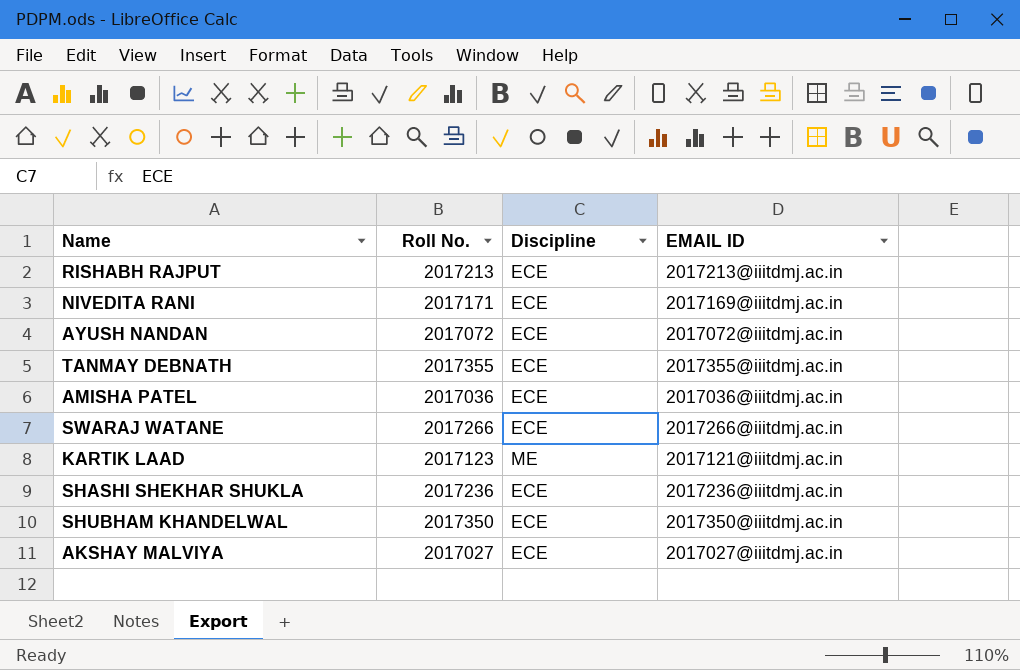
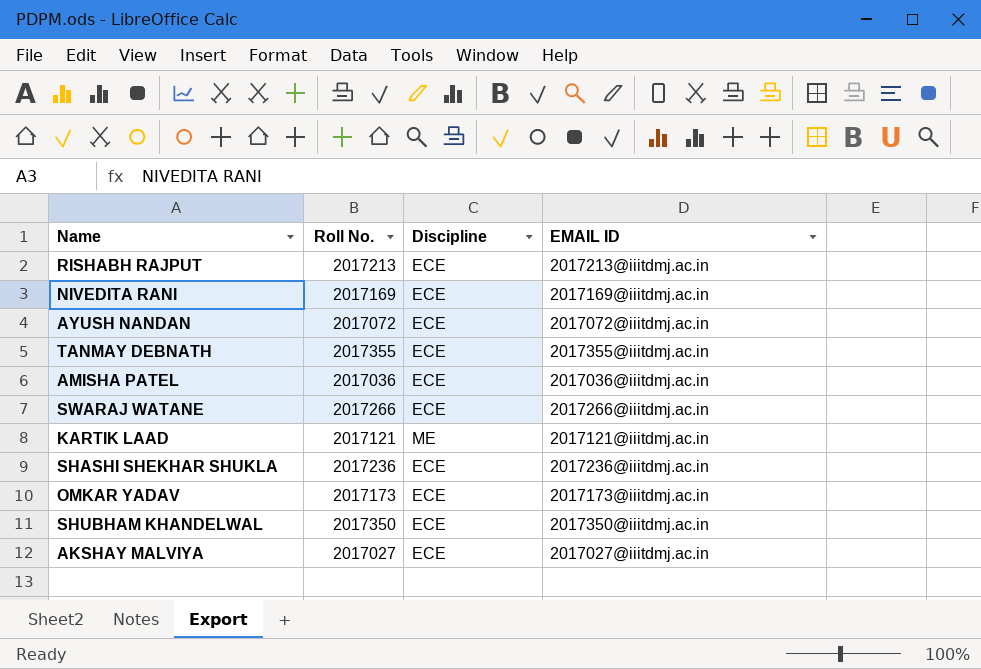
NIVEDITA RANI | Roll No.: 2017171 -> 2017169
KARTIK LAAD | Roll No.: 2017123 -> 2017121
row OMKAR YADAV: none -> 2017173 | ECE | 2017173@iiitdmj.ac.in

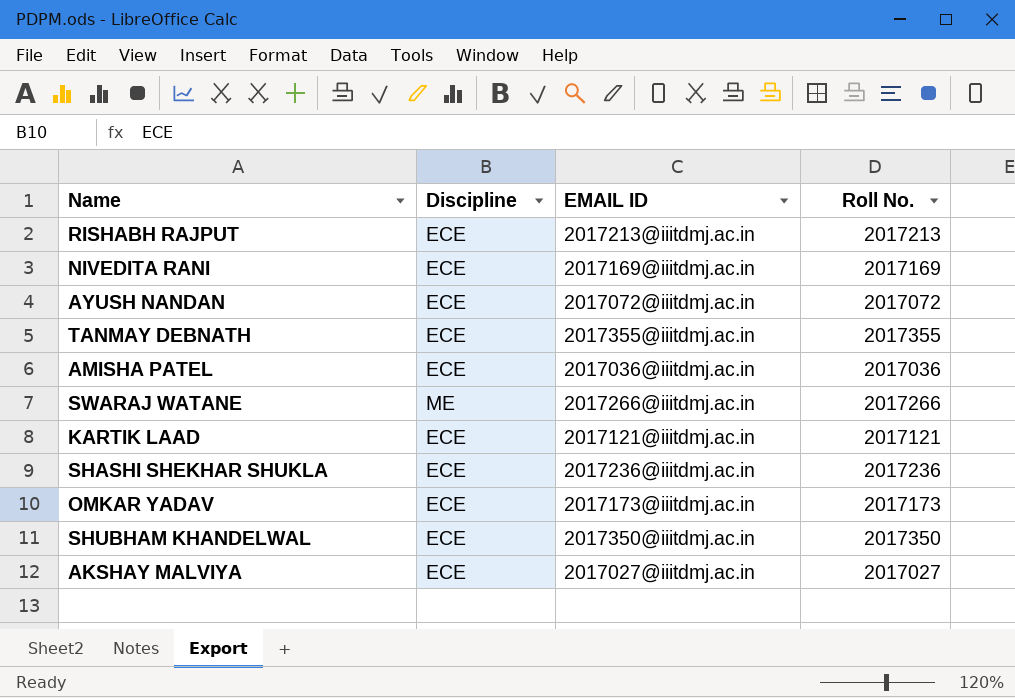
column Roll No. | position: 2 -> 4
SWARAJ WATANE | Discipline: ECE -> ME
KARTIK LAAD | Discipline: ME -> ECE

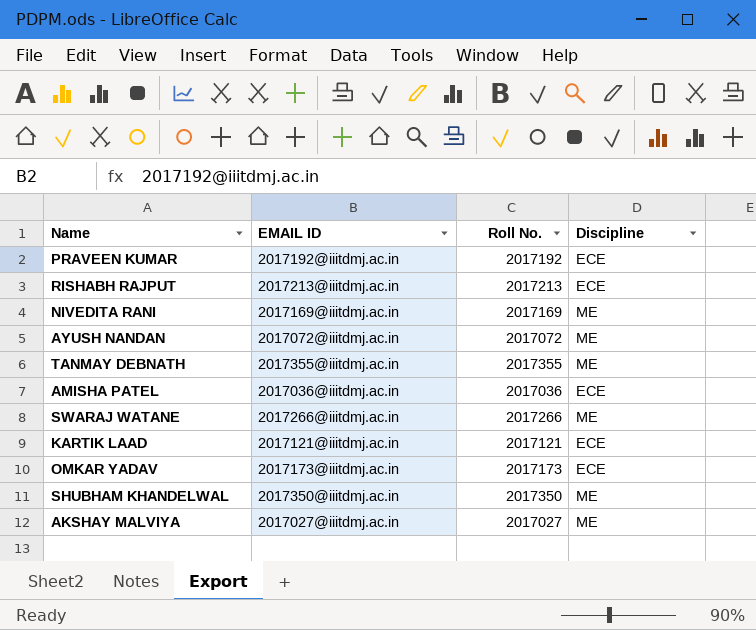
column Discipline | position: 2 -> 4
row SHASHI SHEKHAR SHUKLA: ECE | 2017236@iiitdmj.ac.in | 2017236 -> none
row PRAVEEN KUMAR: none -> 2017192@iiitdmj.ac.in | 2017192 | ECE
NIVEDITA RANI | Discipline: ECE -> ME
AYUSH NANDAN | Discipline: ECE -> ME
TANMAY DEBNATH | Discipline: ECE -> ME
SHUBHAM KHANDELWAL | Discipline: ECE -> ME
AKSHAY MALVIYA | Discipline: ECE -> ME

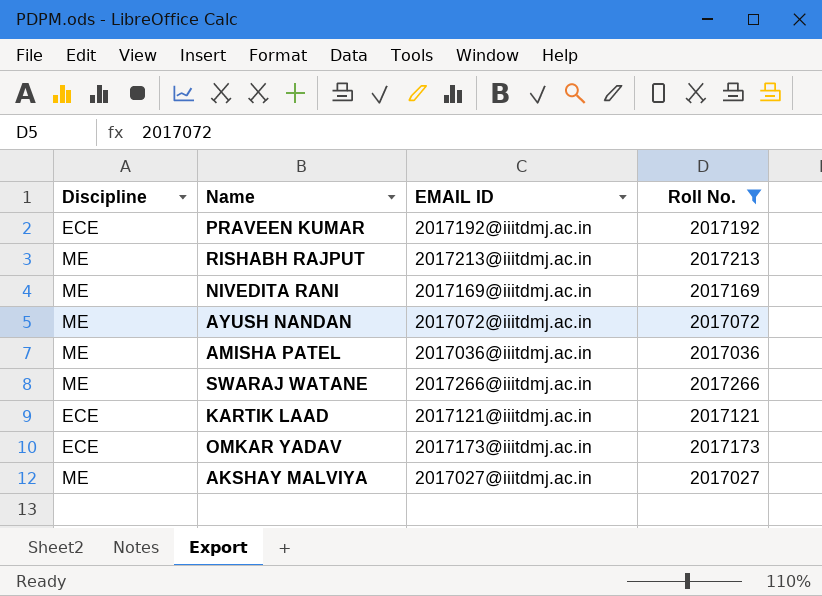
filter: none -> Roll No. <= 2017266
column Discipline | position: 4 -> 1
RISHABH RAJPUT | Discipline: ECE -> ME
AMISHA PATEL | Discipline: ECE -> ME

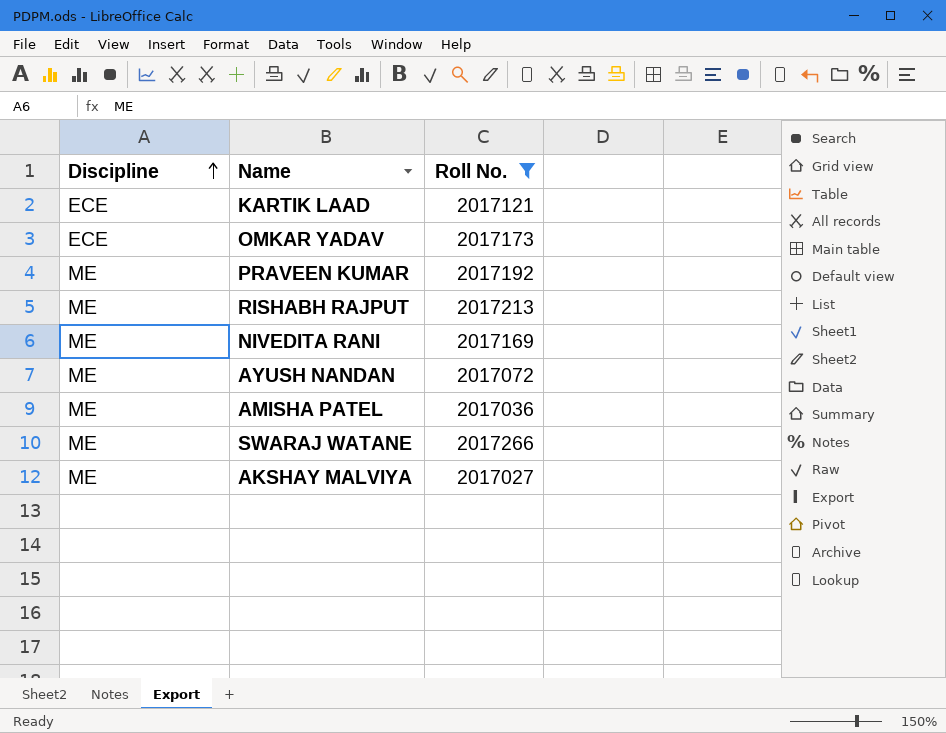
row order: none -> Discipline ascending
column EMAIL ID | position: 3 -> none
PRAVEEN KUMAR | Discipline: ECE -> ME

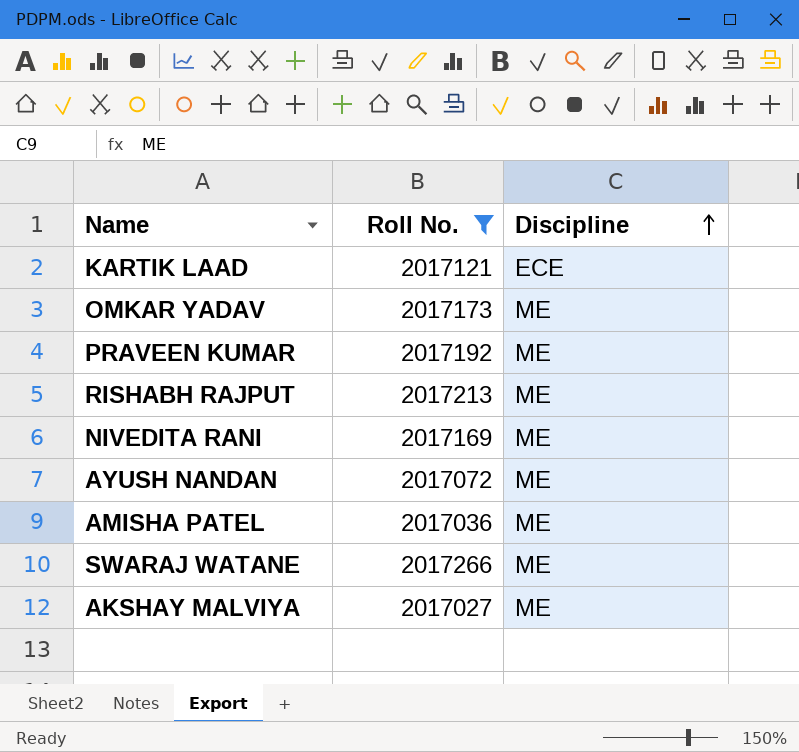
column Discipline | position: 1 -> 3
OMKAR YADAV | Discipline: ECE -> ME

